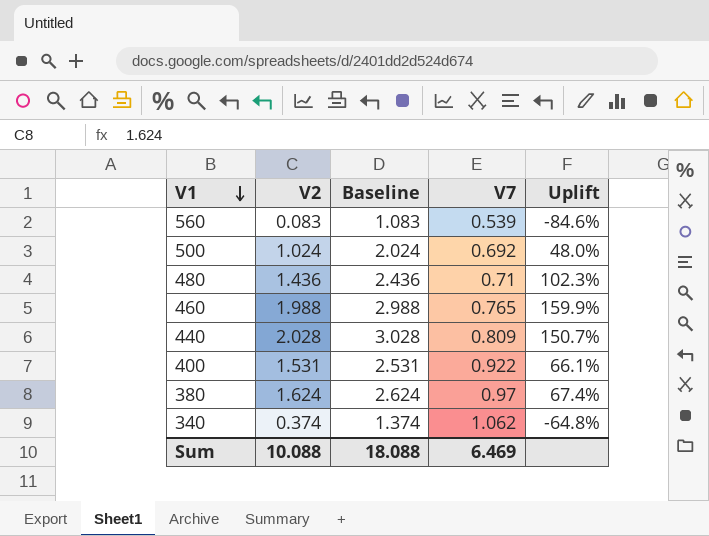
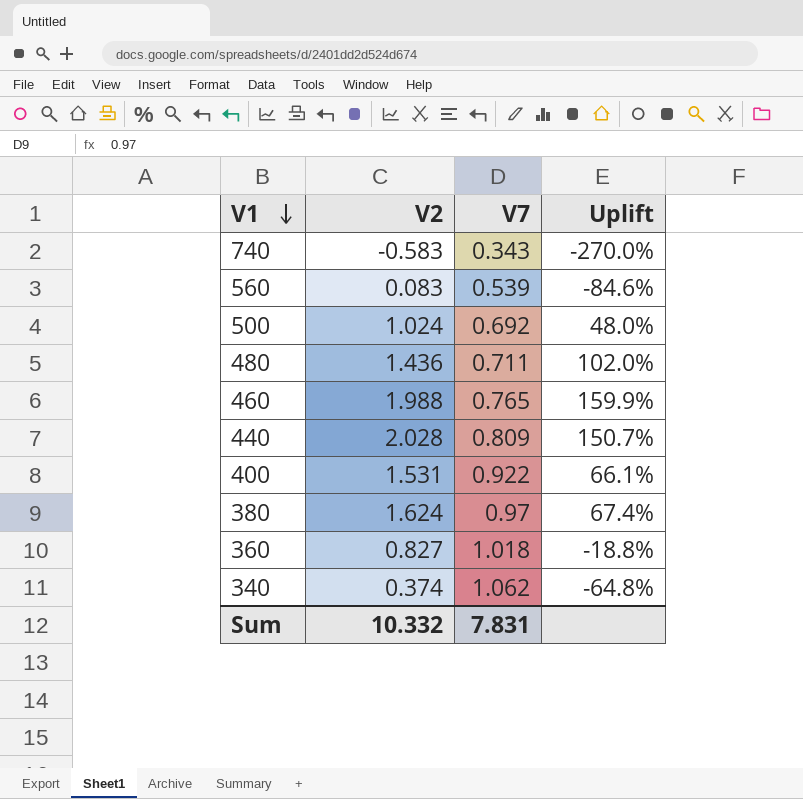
column Baseline | formula: [V2] + 1 -> none
row 740: none -> -0.583 | 0.343 | -270.0%
480 | V7: 0.71 -> 0.711
480 | Uplift: 102.3% -> 102.0%
row 360: none -> 0.827 | 1.018 | -18.8%
Sum | V2: 10.088 -> 10.332
Sum | V7: 6.469 -> 7.831

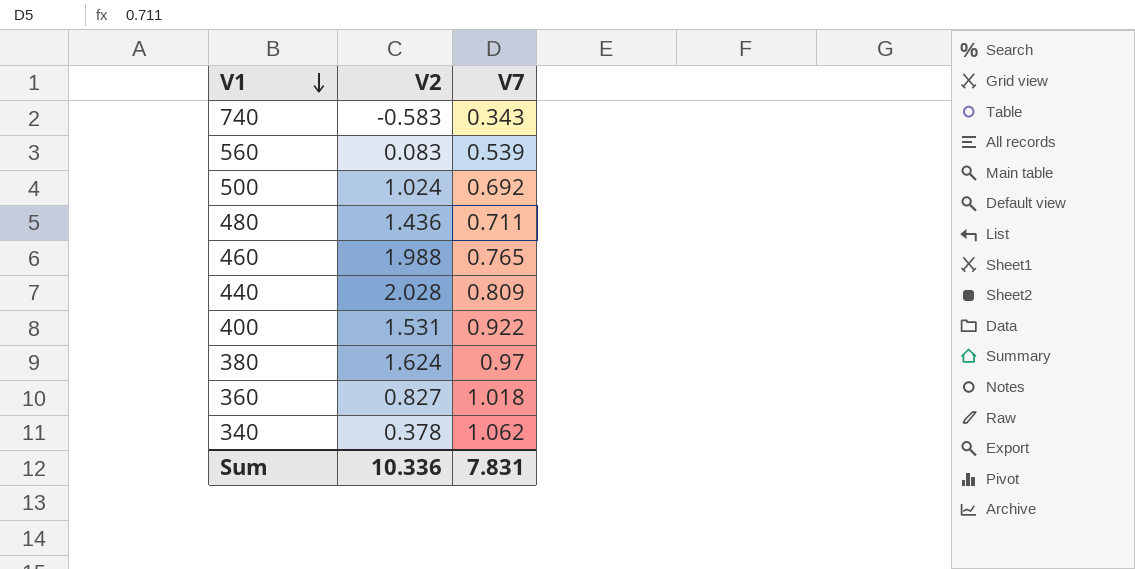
column Uplift | formula: ([V2] - [V7]) / [V7] -> none
340 | V2: 0.374 -> 0.378
Sum | V2: 10.332 -> 10.336

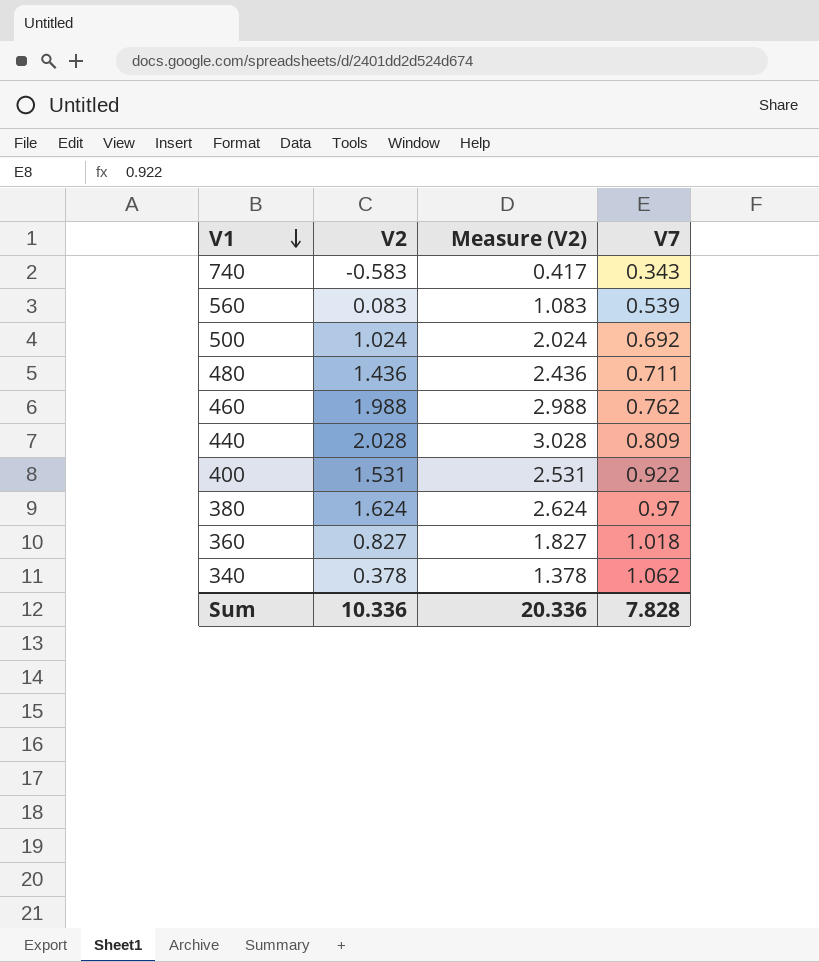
column Measure (V2) | formula: none -> [V2] + 1
460 | V7: 0.765 -> 0.762
Sum | V7: 7.831 -> 7.828

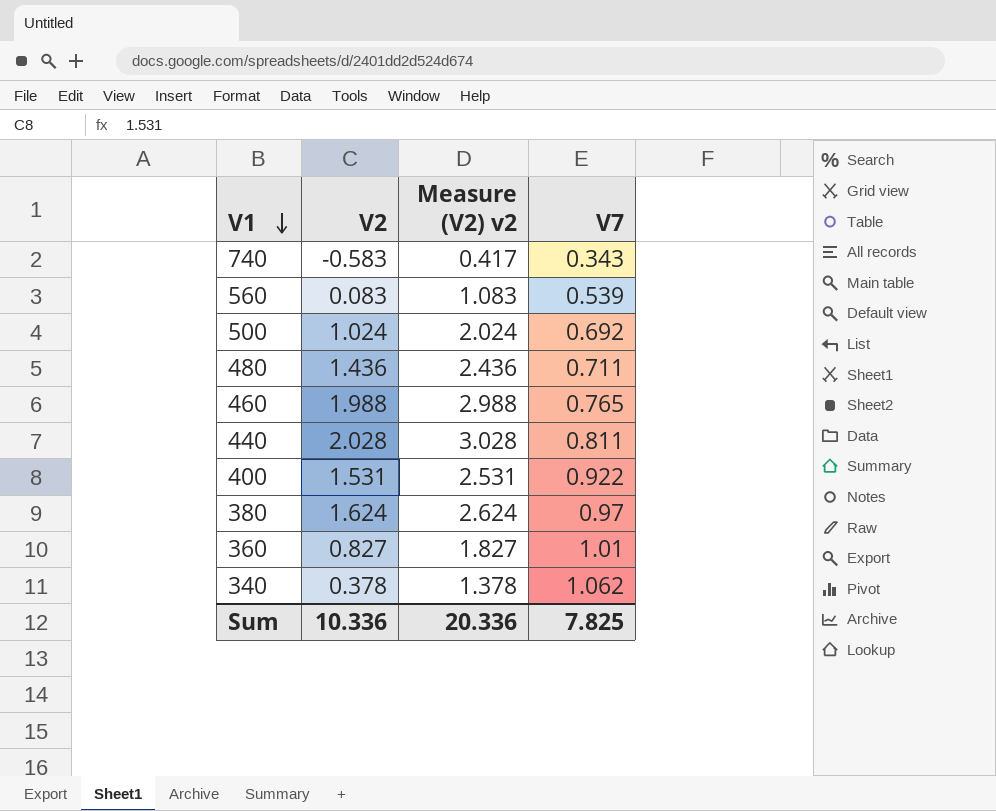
column name: Measure (V2) -> Measure (V2) v2
460 | V7: 0.762 -> 0.765
440 | V7: 0.809 -> 0.811
360 | V7: 1.018 -> 1.01
Sum | V7: 7.828 -> 7.825

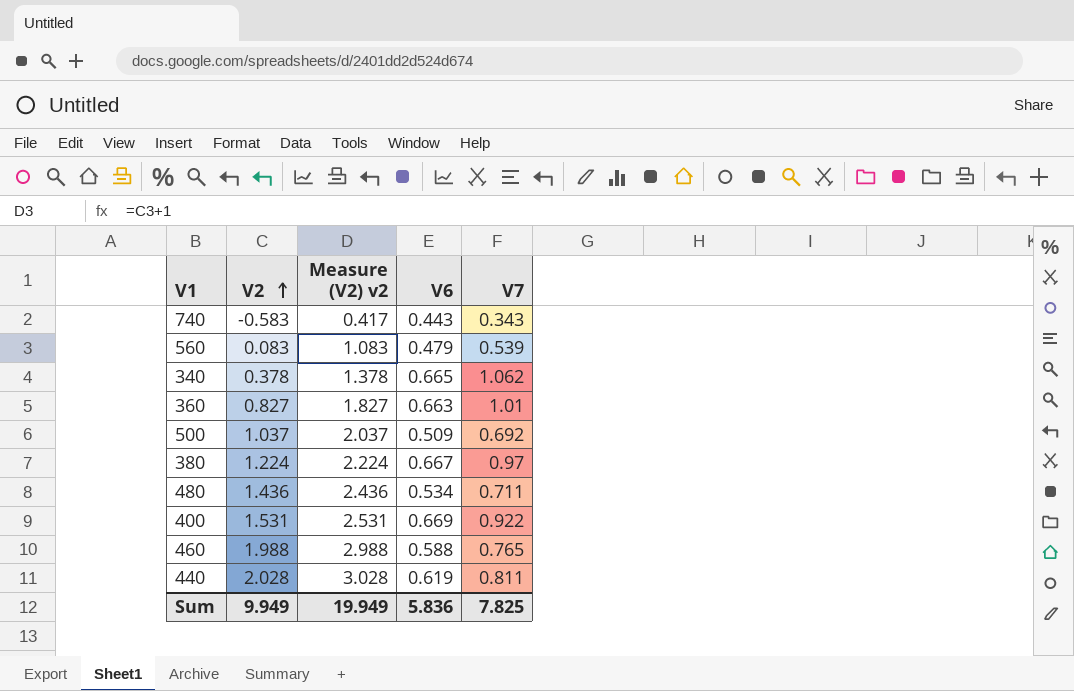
row order: V1 descending -> V2 ascending
column V6 | position: none -> 4
500 | V2: 1.024 -> 1.037
500 | Measure (V2) v2: 2.024 -> 2.037
380 | V2: 1.624 -> 1.224
380 | Measure (V2) v2: 2.624 -> 2.224
Sum | V2: 10.336 -> 9.949
Sum | Measure (V2) v2: 20.336 -> 19.949

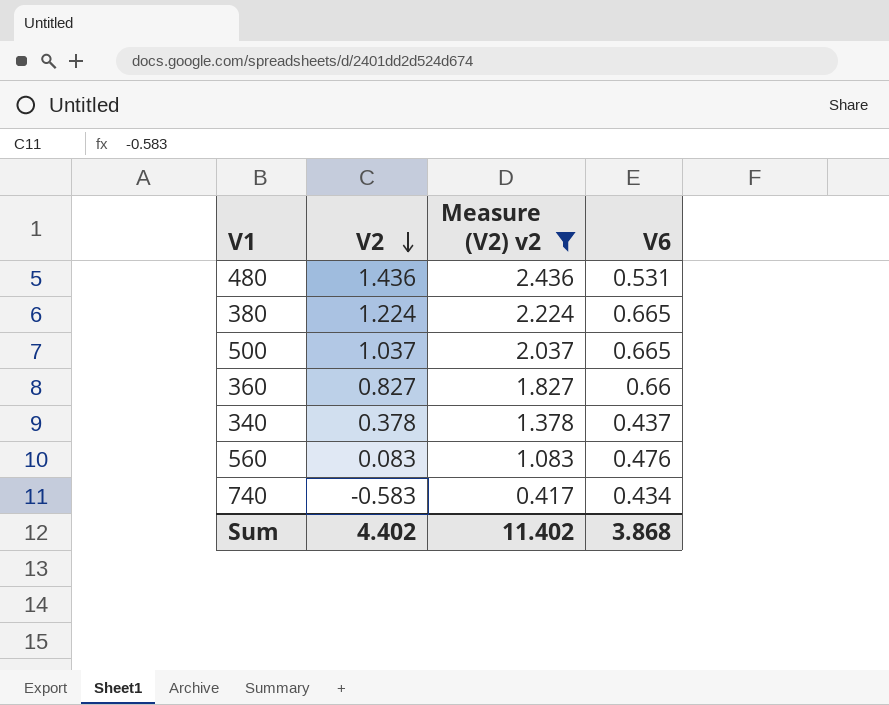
filter: none -> Measure (V2) v2 <= 2.436
row order: V2 ascending -> V2 descending
column V7 | position: 5 -> none
480 | V6: 0.534 -> 0.531
380 | V6: 0.667 -> 0.665
500 | V6: 0.509 -> 0.665
360 | V6: 0.663 -> 0.66
340 | V6: 0.665 -> 0.437
560 | V6: 0.479 -> 0.476
740 | V6: 0.443 -> 0.434
Sum | V2: 9.949 -> 4.402
Sum | Measure (V2) v2: 19.949 -> 11.402
Sum | V6: 5.836 -> 3.868

